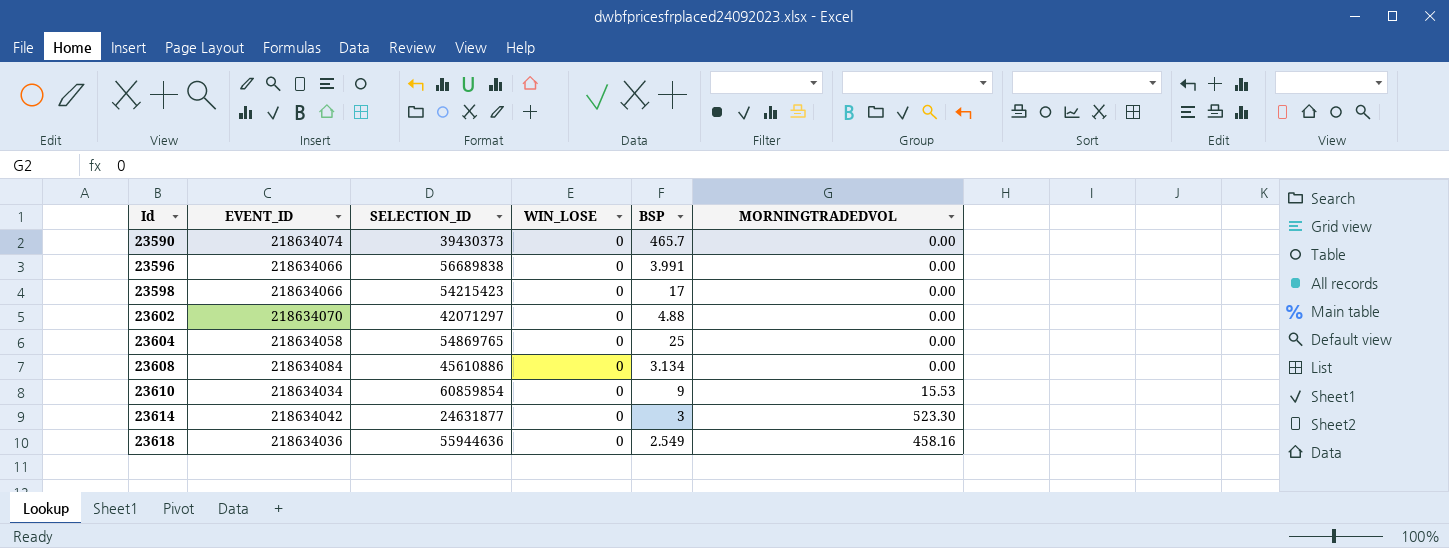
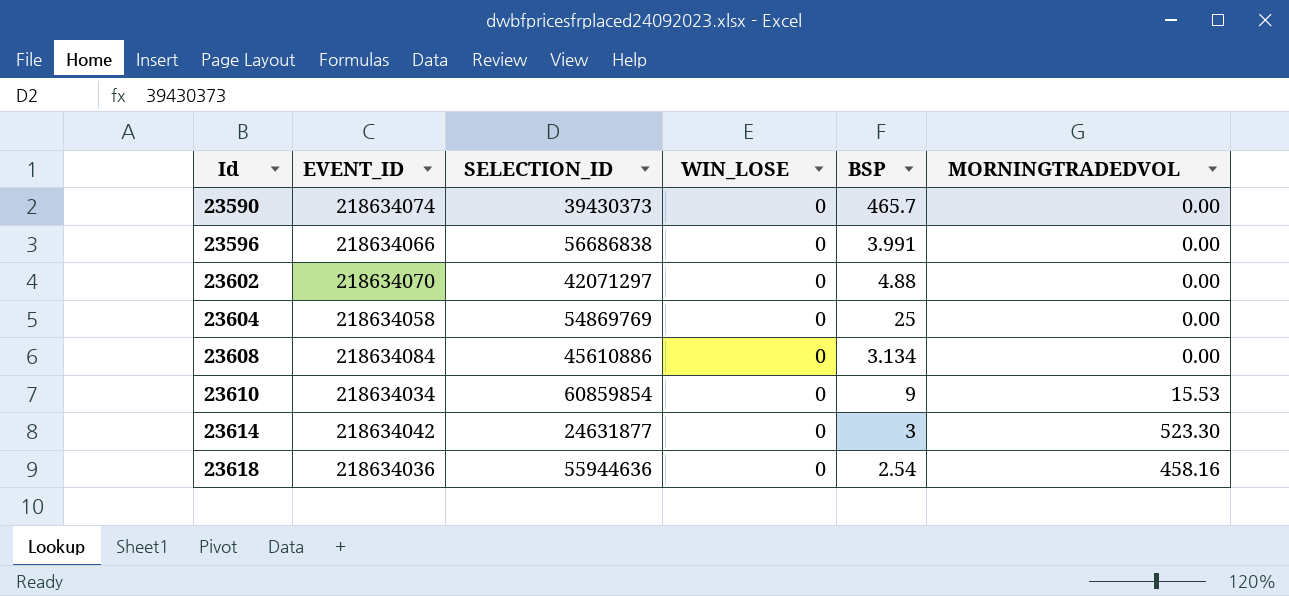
row 23598: 218634066 | 54215423 | 0 | 17 | 0.00 -> none
23596 | SELECTION_ID: 56689838 -> 56686838
23604 | SELECTION_ID: 54869765 -> 54869769
23618 | BSP: 2.549 -> 2.54

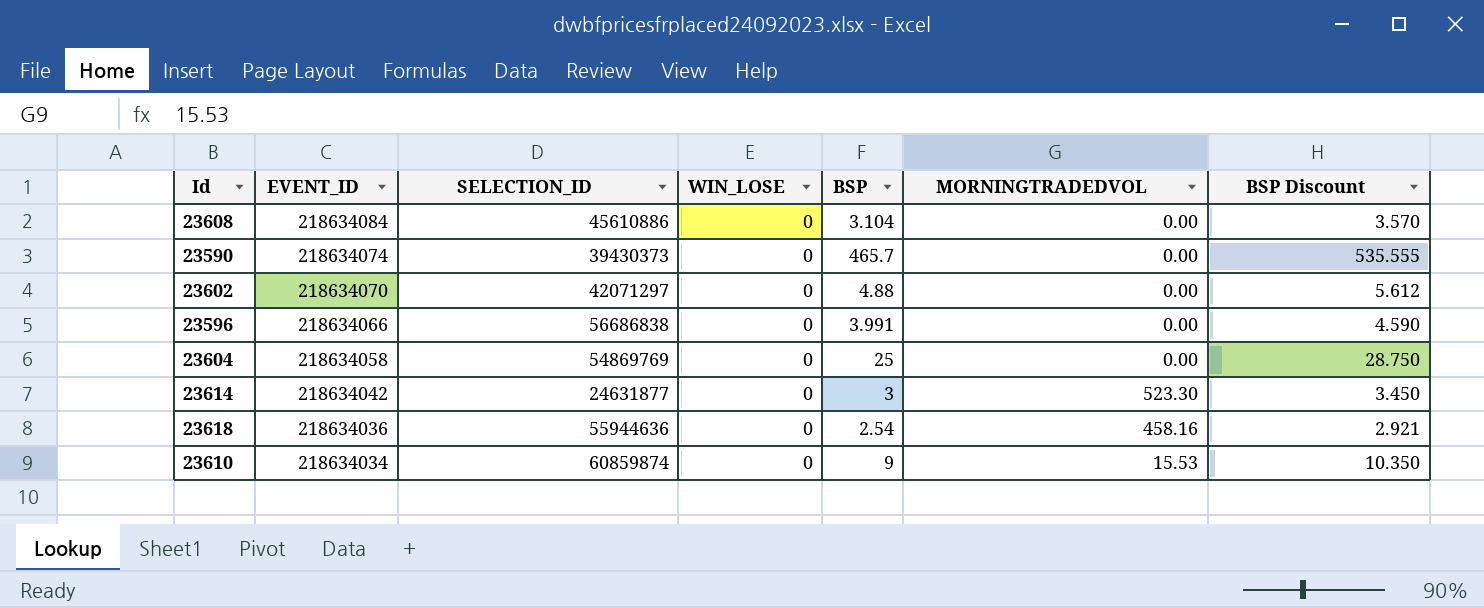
row order: Id ascending -> EVENT_ID descending
column BSP Discount | formula: none -> [BSP] * 1.15
23608 | BSP: 3.134 -> 3.104
23610 | SELECTION_ID: 60859854 -> 60859874

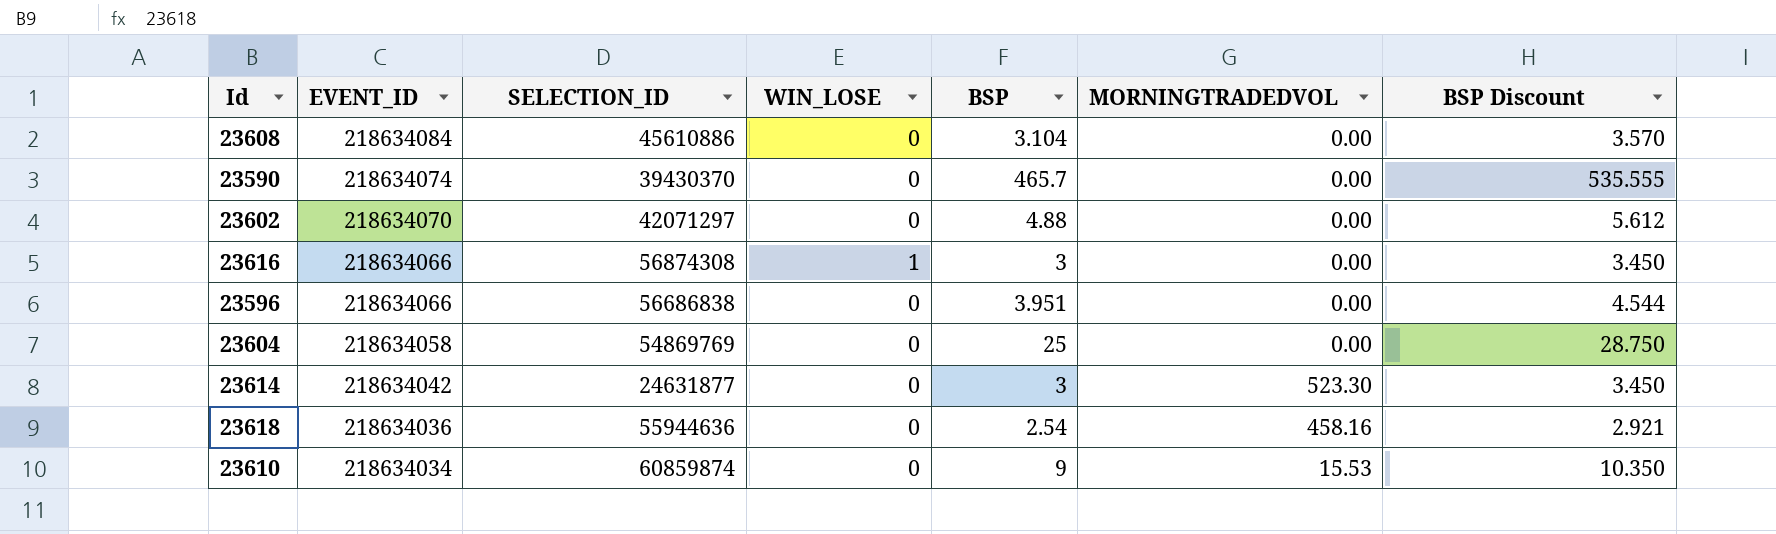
23590 | SELECTION_ID: 39430373 -> 39430370
row 23616: none -> 218634066 | 56874308 | 1 | 3 | 0.00 | 3.450
23596 | BSP: 3.991 -> 3.951
23596 | BSP Discount: 4.590 -> 4.544

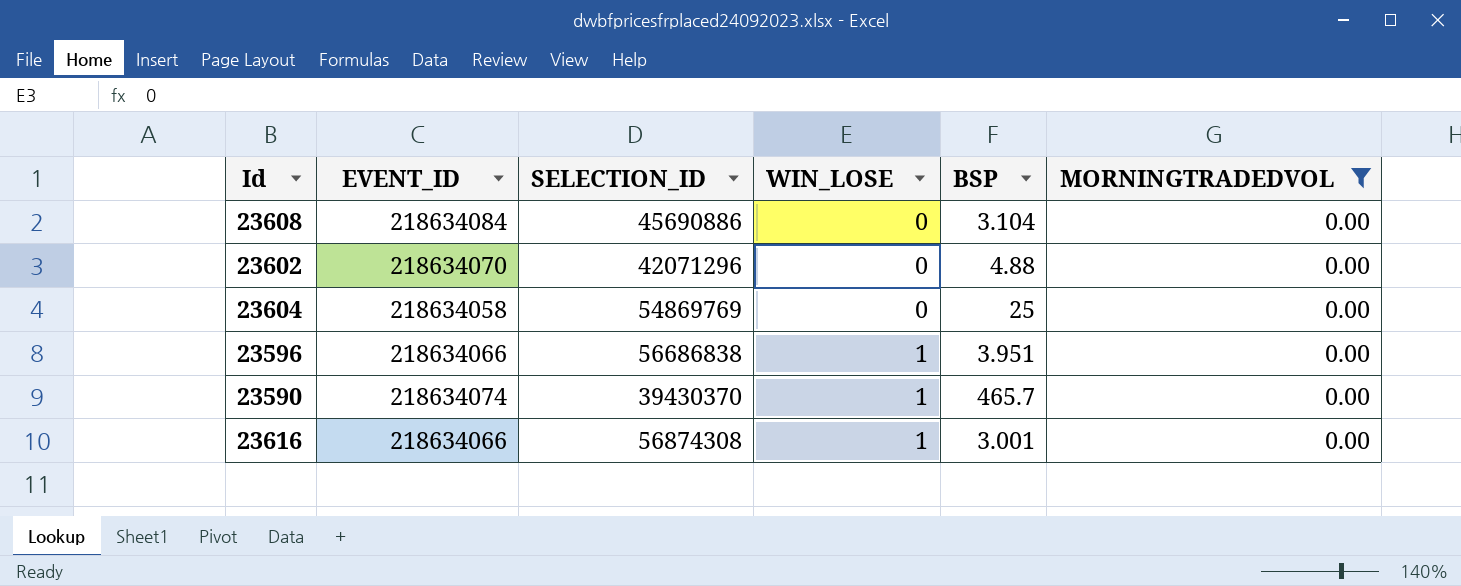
filter: none -> MORNINGTRADEDVOL = 0.00
row order: EVENT_ID descending -> WIN_LOSE ascending
column BSP Discount | formula: [BSP] * 1.15 -> none
23608 | SELECTION_ID: 45610886 -> 45690886
23602 | SELECTION_ID: 42071297 -> 42071296
23596 | WIN_LOSE: 0 -> 1
23590 | WIN_LOSE: 0 -> 1
23616 | BSP: 3 -> 3.001

